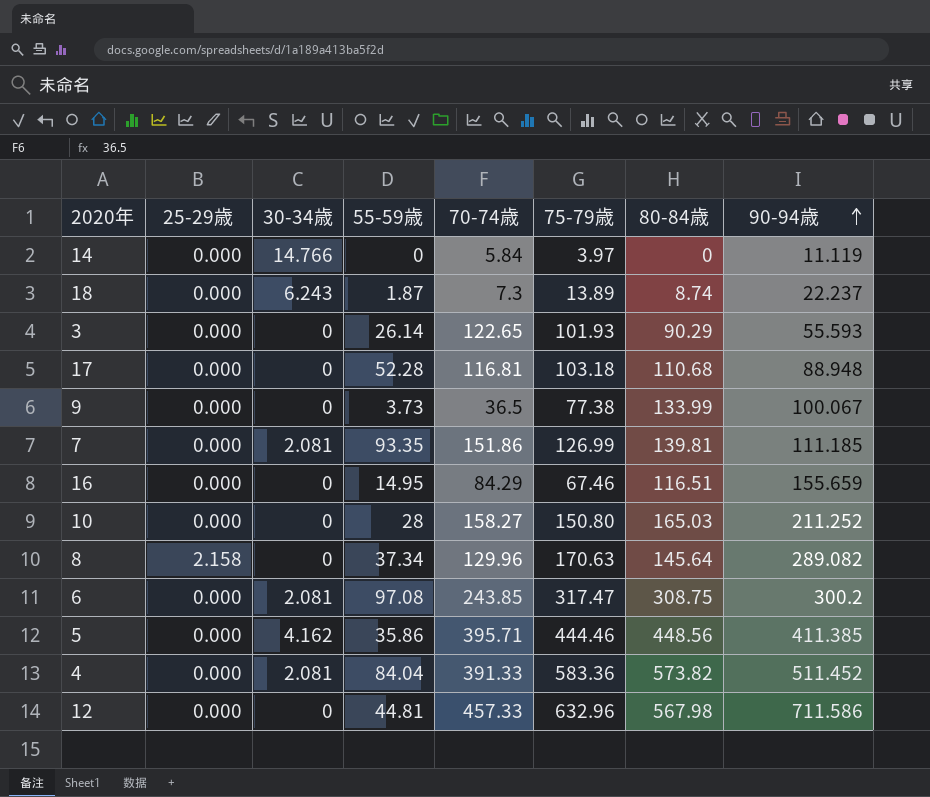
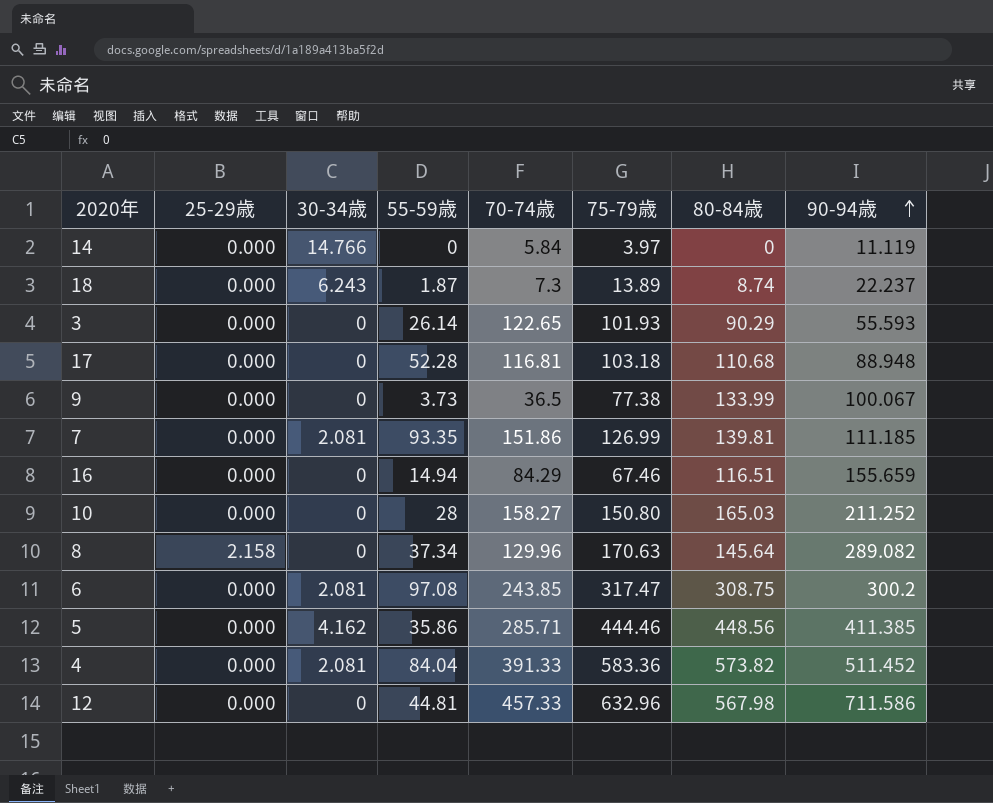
16 | 55-59歳: 14.95 -> 14.94
5 | 70-74歳: 395.71 -> 285.71

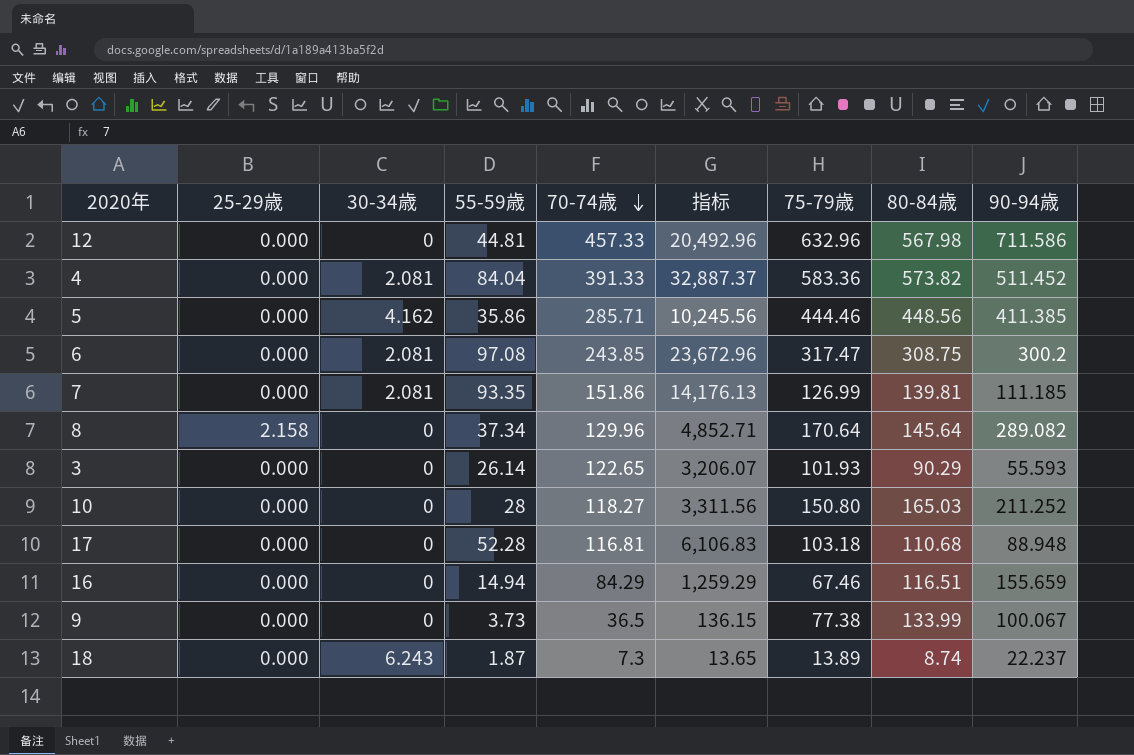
row order: 90-94歳 ascending -> 70-74歳 descending
column 指标 | formula: none -> [55-59歳] * [70-74歳]
row 14: 0.000 | 14.766 | 0 | 5.84 | 3.97 | 0 | 11.119 -> none
8 | 75-79歳: 170.63 -> 170.64
10 | 70-74歳: 158.27 -> 118.27

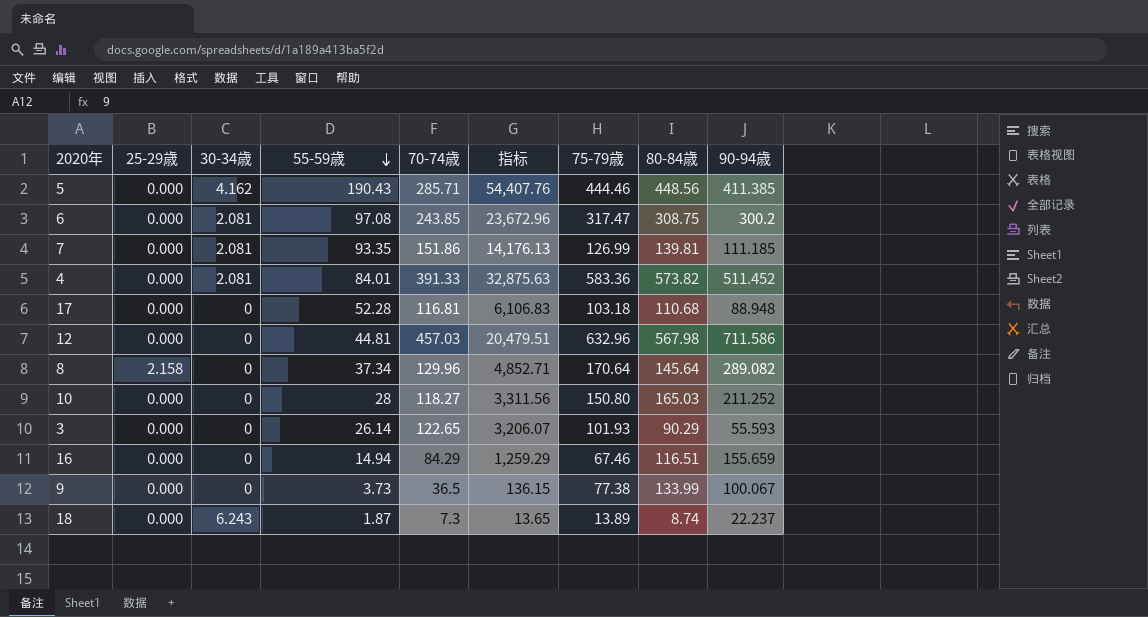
row order: 70-74歳 descending -> 55-59歳 descending
5 | 55-59歳: 35.86 -> 190.43
5 | 指标: 10,245.56 -> 54,407.76
4 | 55-59歳: 84.04 -> 84.01
4 | 指标: 32,887.37 -> 32,875.63
12 | 70-74歳: 457.33 -> 457.03
12 | 指标: 20,492.96 -> 20,479.51

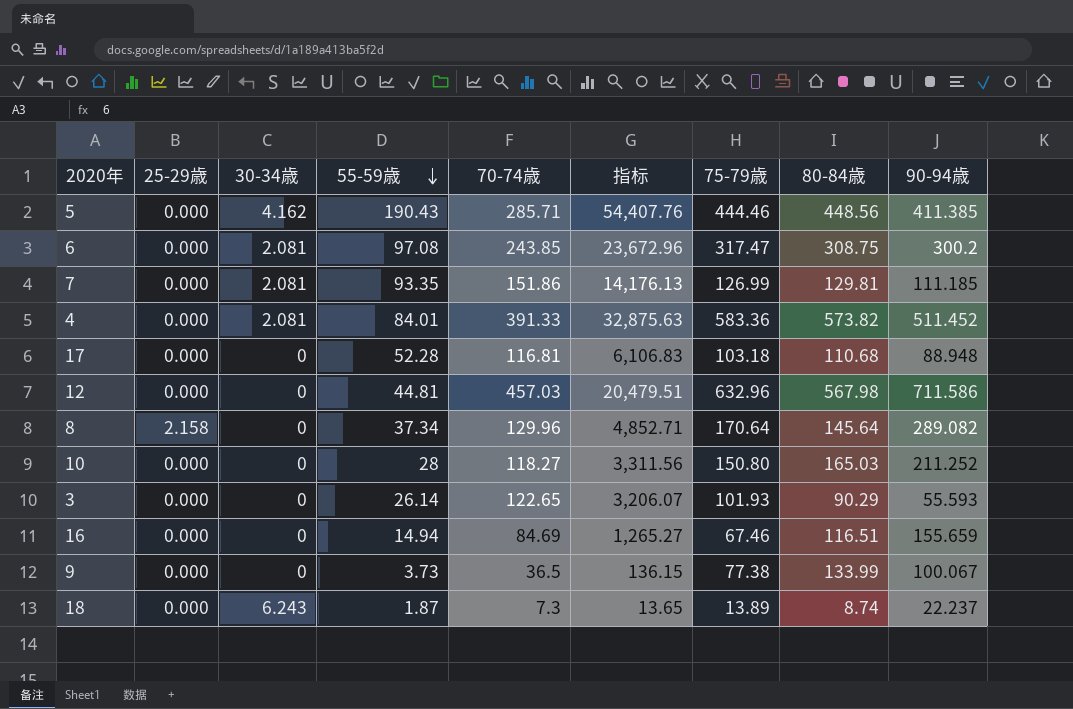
7 | 80-84歳: 139.81 -> 129.81
16 | 70-74歳: 84.29 -> 84.69
16 | 指标: 1,259.29 -> 1,265.27

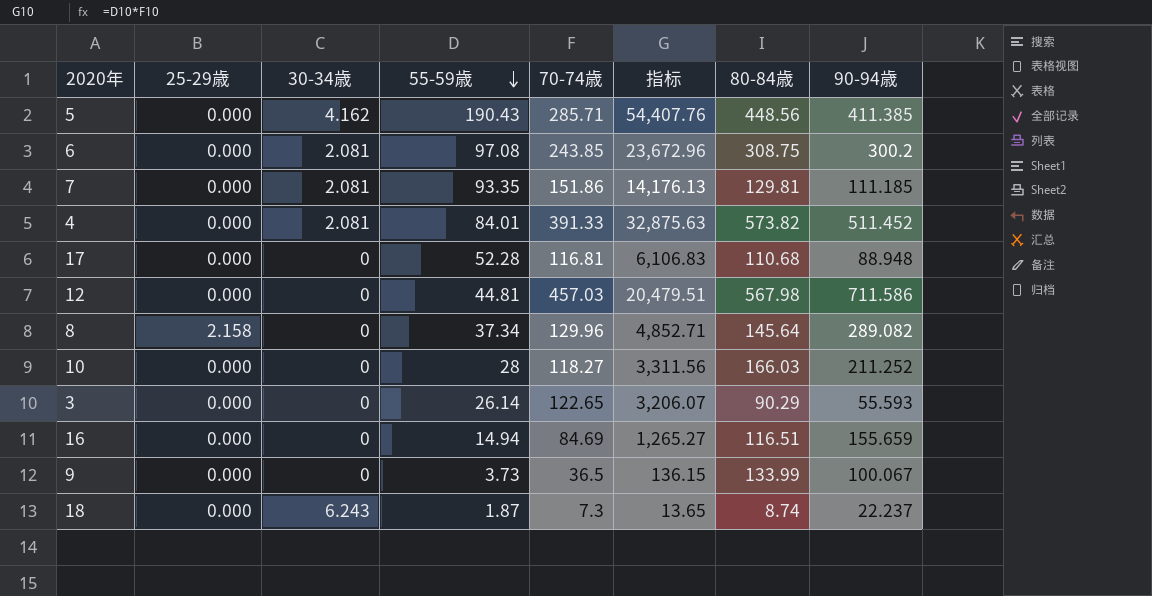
column 75-79歳 | position: 7 -> none
10 | 80-84歳: 165.03 -> 166.03

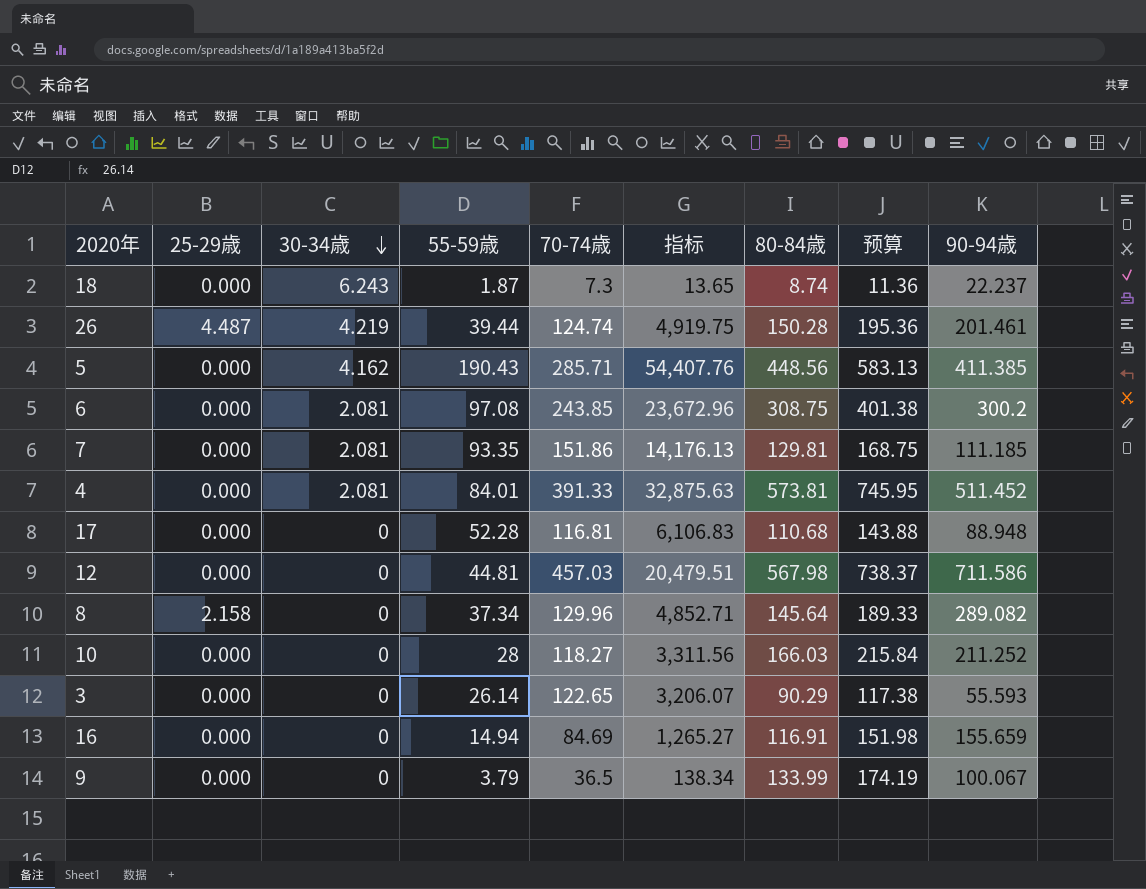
row order: 55-59歳 descending -> 30-34歳 descending
column 预算 | formula: none -> [80-84歳] * 1.3
row 26: none -> 4.487 | 4.219 | 39.44 | 124.74 | 4,919.75 | 150.28 | 195.36 | 201.461
4 | 80-84歳: 573.82 -> 573.81
16 | 80-84歳: 116.51 -> 116.91
9 | 55-59歳: 3.73 -> 3.79
9 | 指标: 136.15 -> 138.34

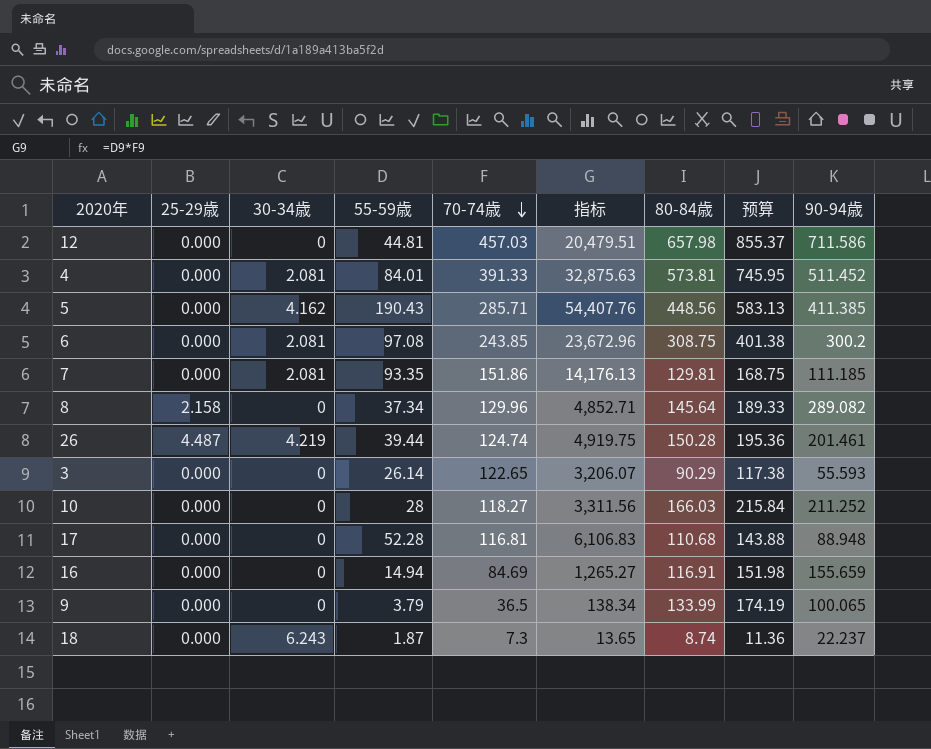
row order: 30-34歳 descending -> 70-74歳 descending
12 | 80-84歳: 567.98 -> 657.98
12 | 预算: 738.37 -> 855.37
9 | 90-94歳: 100.067 -> 100.065

